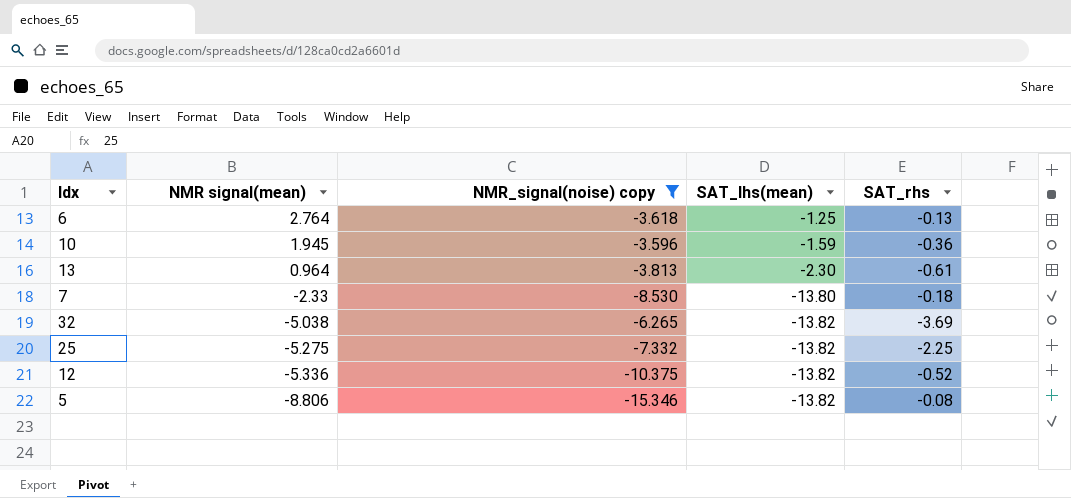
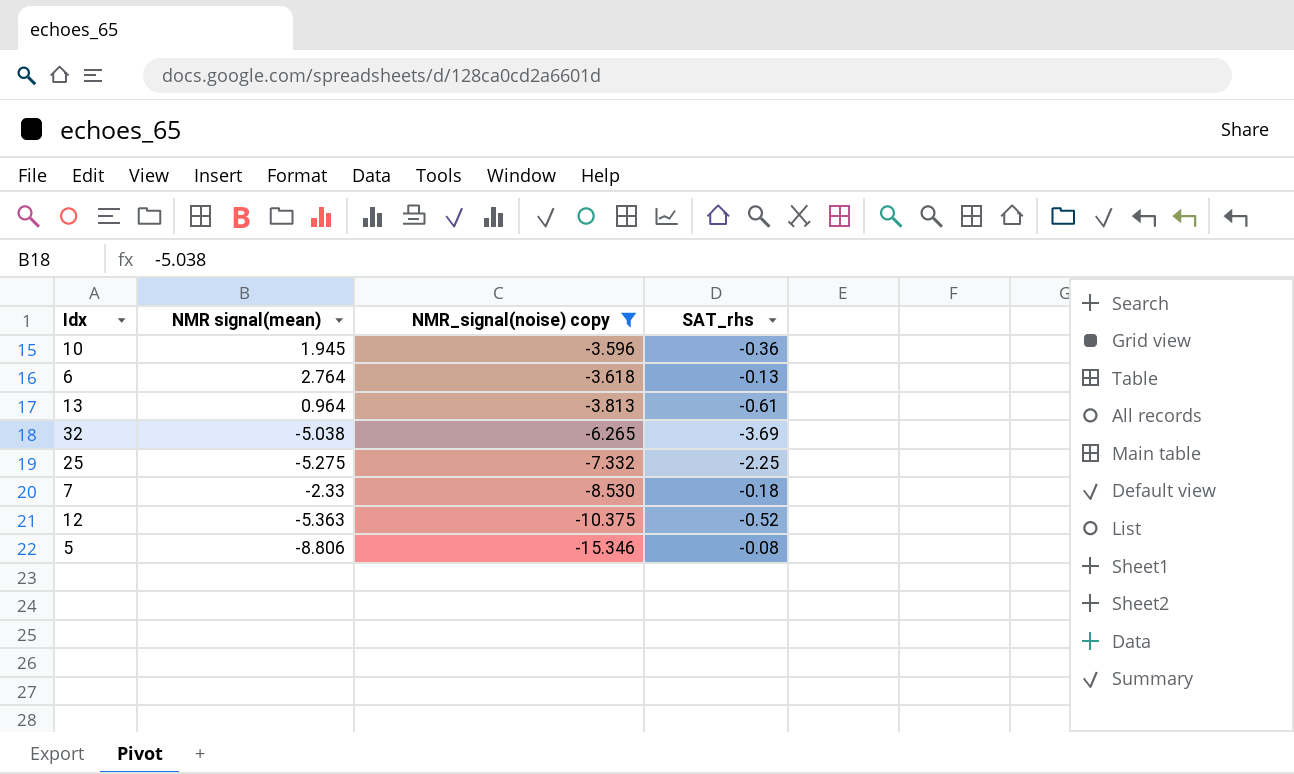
row order: NMR signal(mean) descending -> NMR_signal(noise) copy descending
column SAT_lhs(mean) | position: 4 -> none
12 | NMR signal(mean): -5.336 -> -5.363

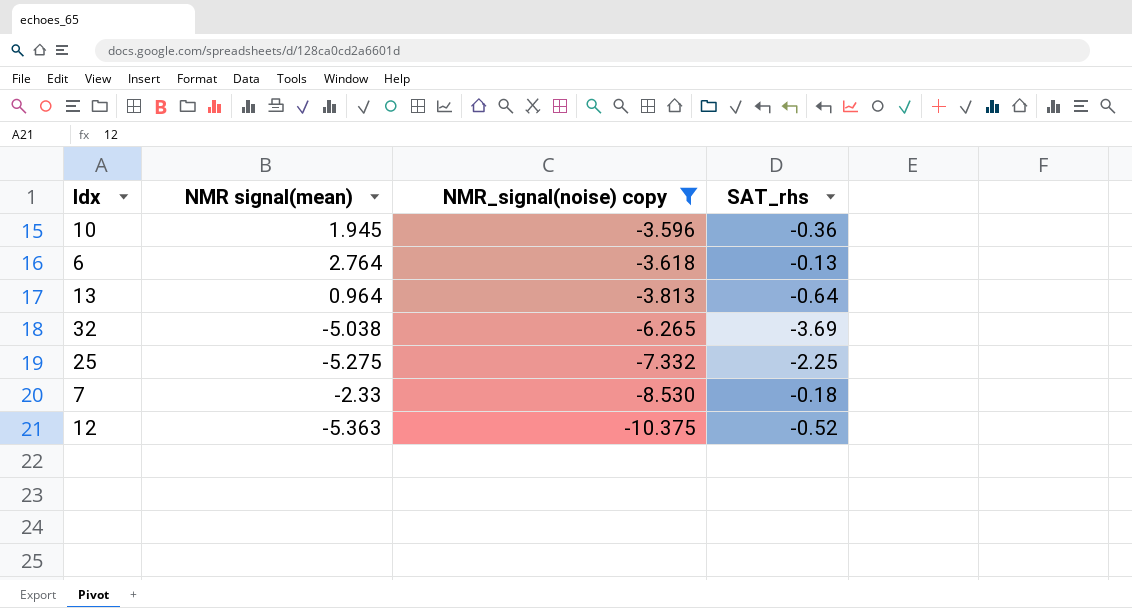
row 5: -8.806 | -15.346 | -0.08 -> none
13 | SAT_rhs: -0.61 -> -0.64

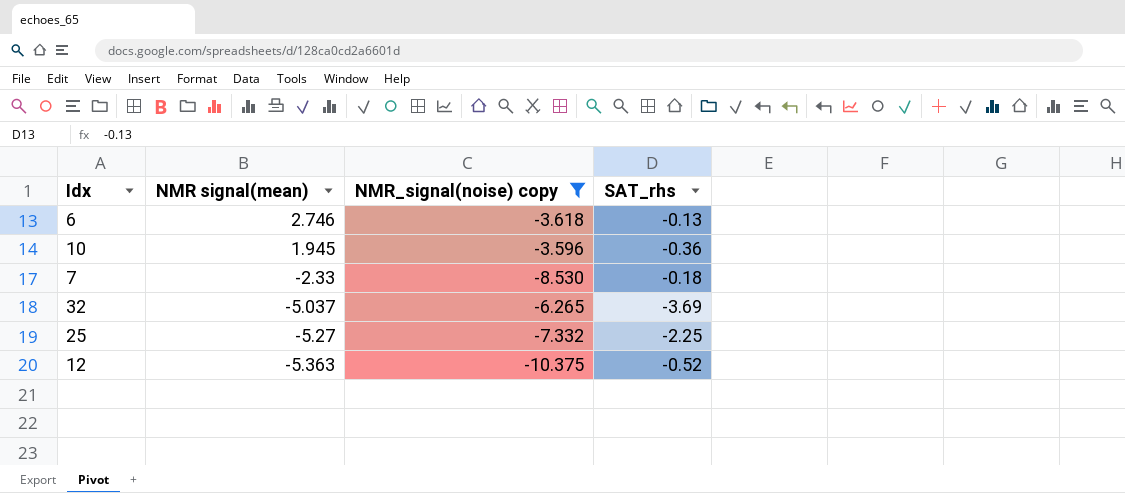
row order: NMR_signal(noise) copy descending -> NMR signal(mean) descending
row 13: 0.964 | -3.813 | -0.64 -> none
6 | NMR signal(mean): 2.764 -> 2.746
32 | NMR signal(mean): -5.038 -> -5.037
25 | NMR signal(mean): -5.275 -> -5.27

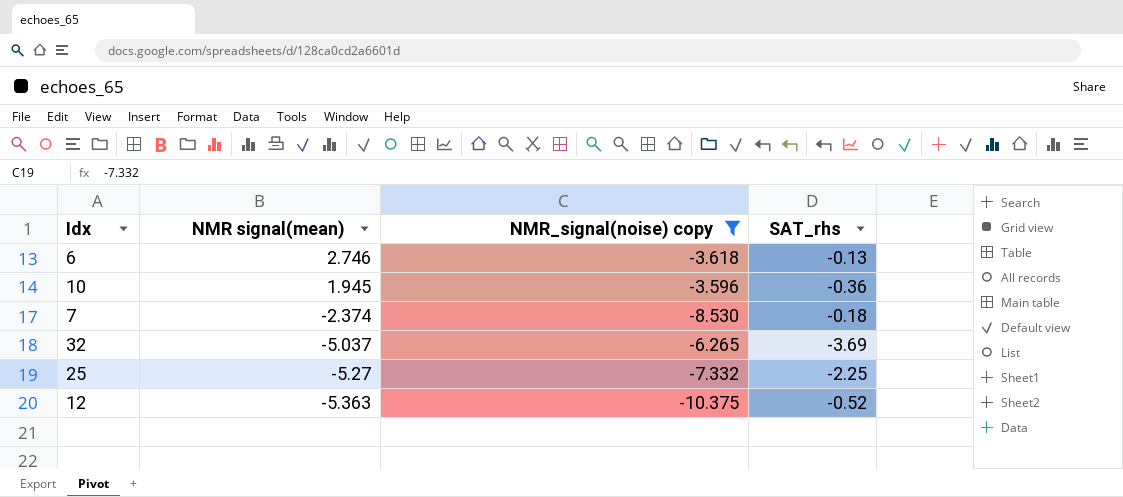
7 | NMR signal(mean): -2.33 -> -2.374

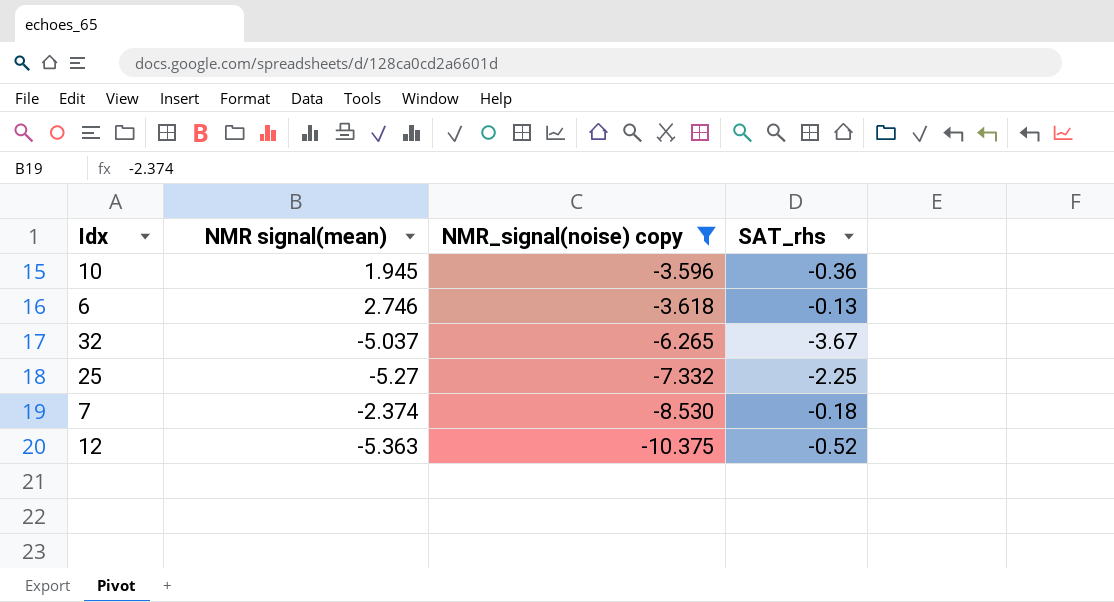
row order: NMR signal(mean) descending -> NMR_signal(noise) copy descending
32 | SAT_rhs: -3.69 -> -3.67

